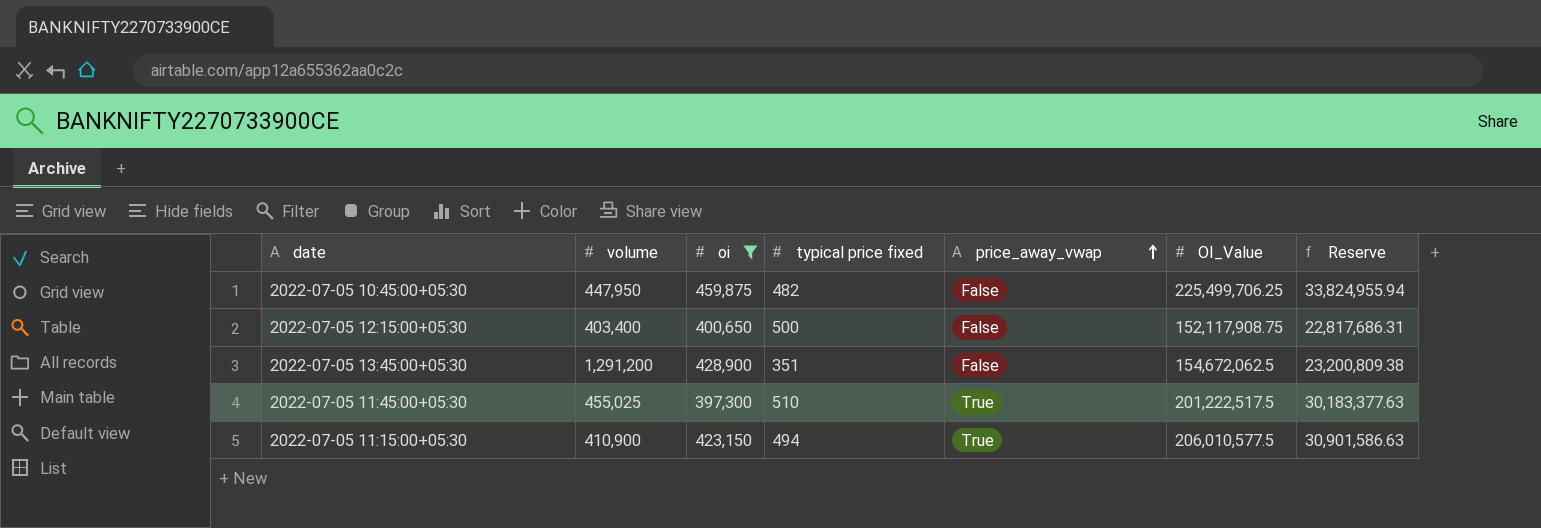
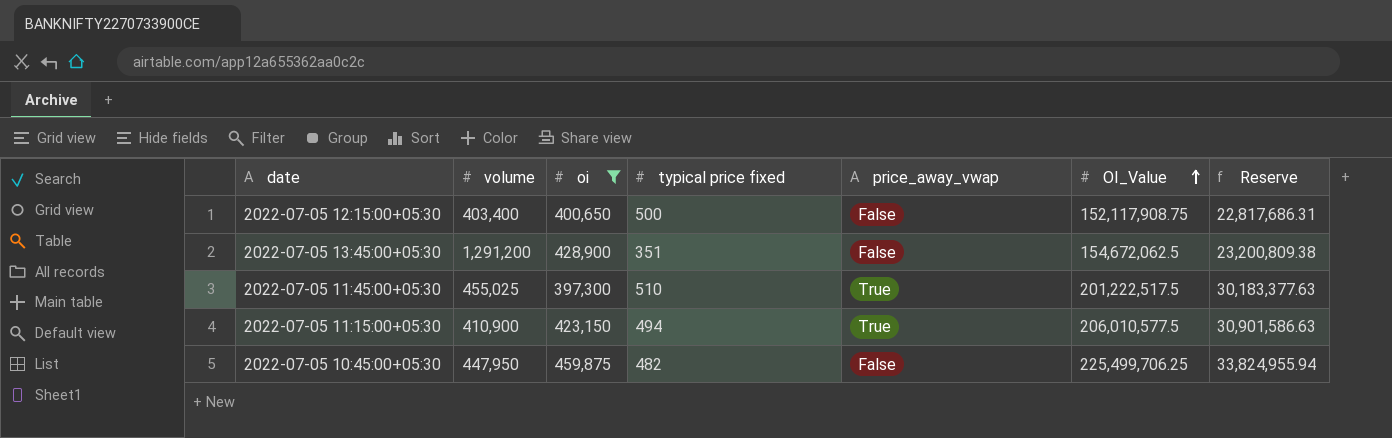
row order: price_away_vwap ascending -> OI_Value ascending

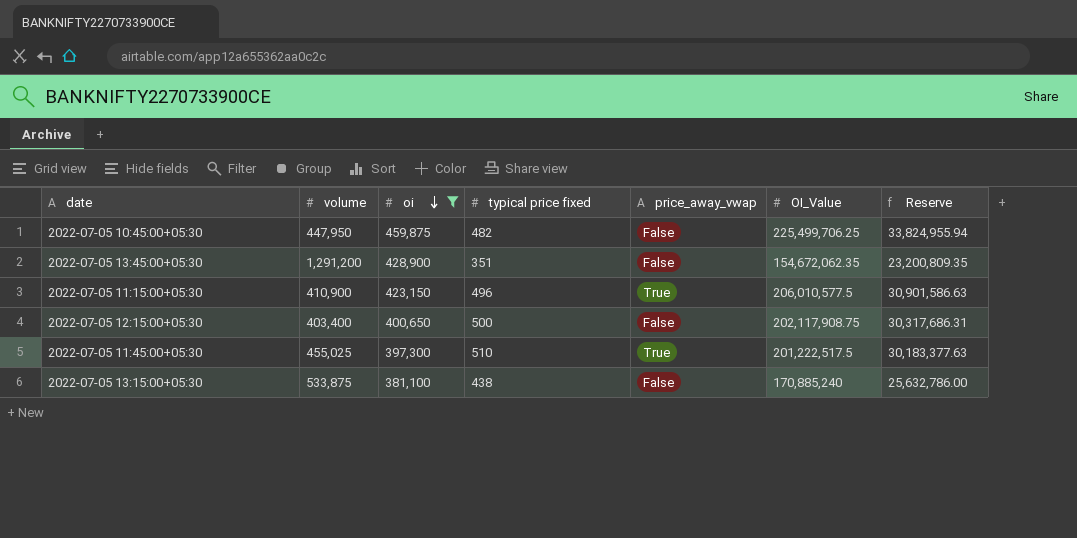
row order: OI_Value ascending -> oi descending
2022-07-05 13:45:00+05:30 | OI_Value: 154,672,062.5 -> 154,672,062.35
2022-07-05 13:45:00+05:30 | Reserve: 23,200,809.38 -> 23,200,809.35
2022-07-05 11:15:00+05:30 | typical price fixed: 494 -> 496
2022-07-05 12:15:00+05:30 | OI_Value: 152,117,908.75 -> 202,117,908.75
2022-07-05 12:15:00+05:30 | Reserve: 22,817,686.31 -> 30,317,686.31
row 2022-07-05 13:15:00+05:30: none -> 533,875 | 381,100 | 438 | False | 170,885,240 | 25,632,786.00

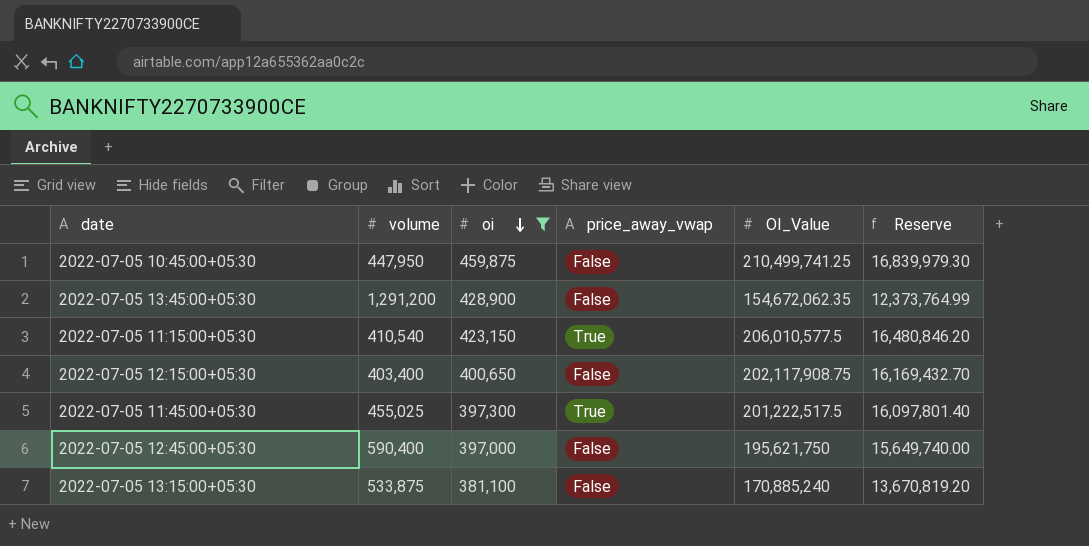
column typical price fixed | position: 4 -> none
column Reserve | formula: [OI_Value] * 0.15 -> [OI_Value] * 0.08
2022-07-05 10:45:00+05:30 | OI_Value: 225,499,706.25 -> 210,499,741.25
2022-07-05 11:15:00+05:30 | volume: 410,900 -> 410,540
row 2022-07-05 12:45:00+05:30: none -> 590,400 | 397,000 | False | 195,621,750 | 15,649,740.00

